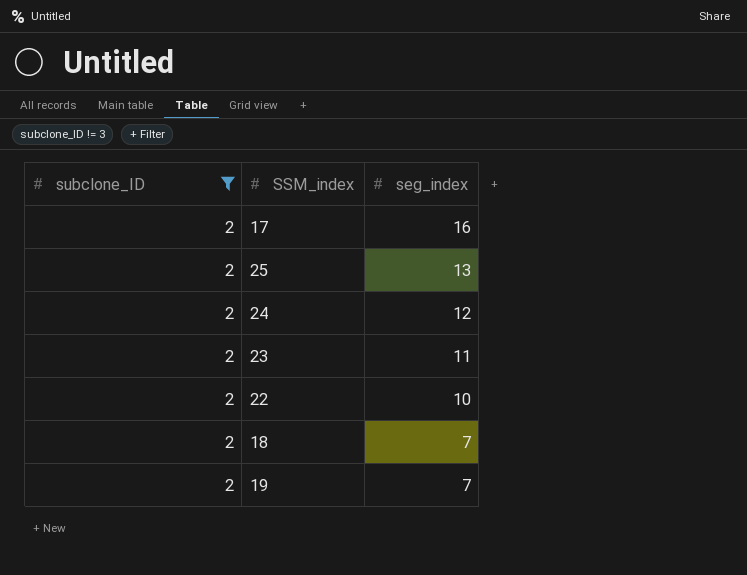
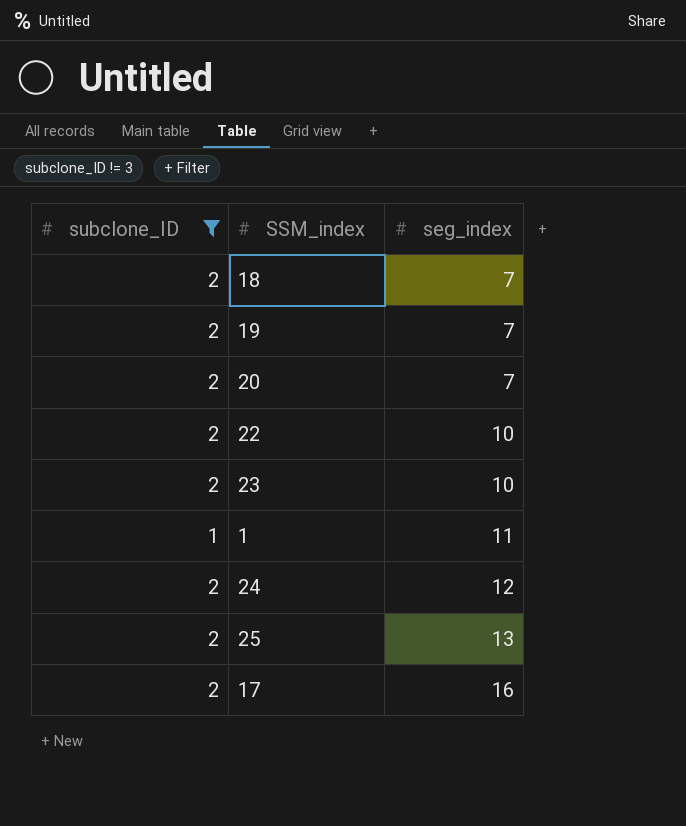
row order: seg_index descending -> seg_index ascending
row 20: none -> 2 | 7
23 | seg_index: 11 -> 10
row 1: none -> 1 | 11

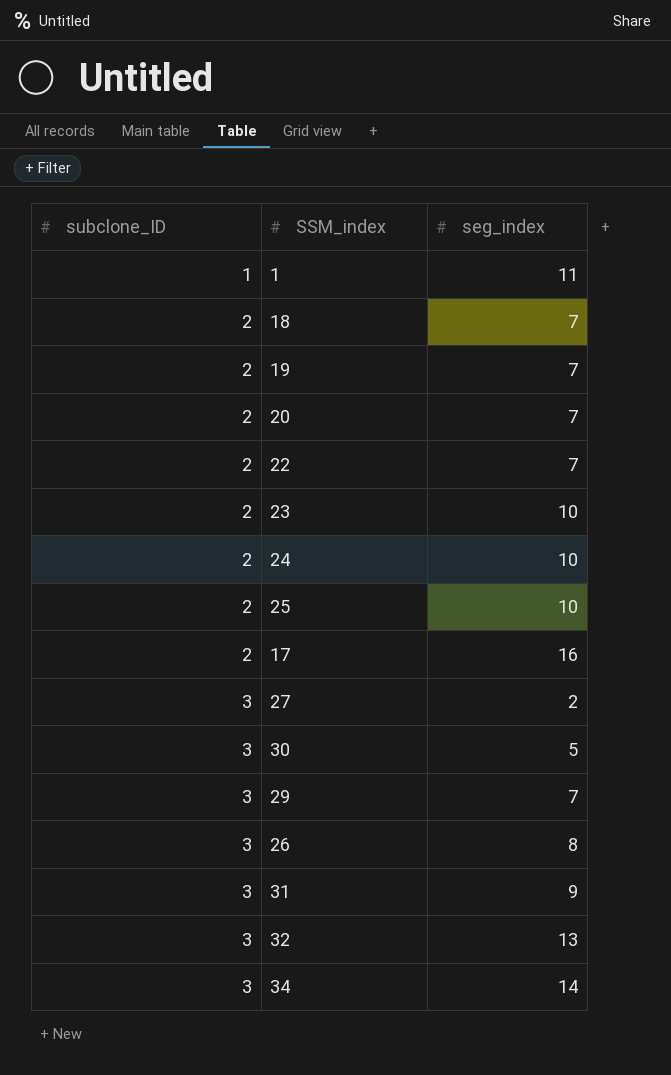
filter: subclone_ID != 3 -> none
row order: seg_index ascending -> subclone_ID ascending
22 | seg_index: 10 -> 7
24 | seg_index: 12 -> 10
25 | seg_index: 13 -> 10

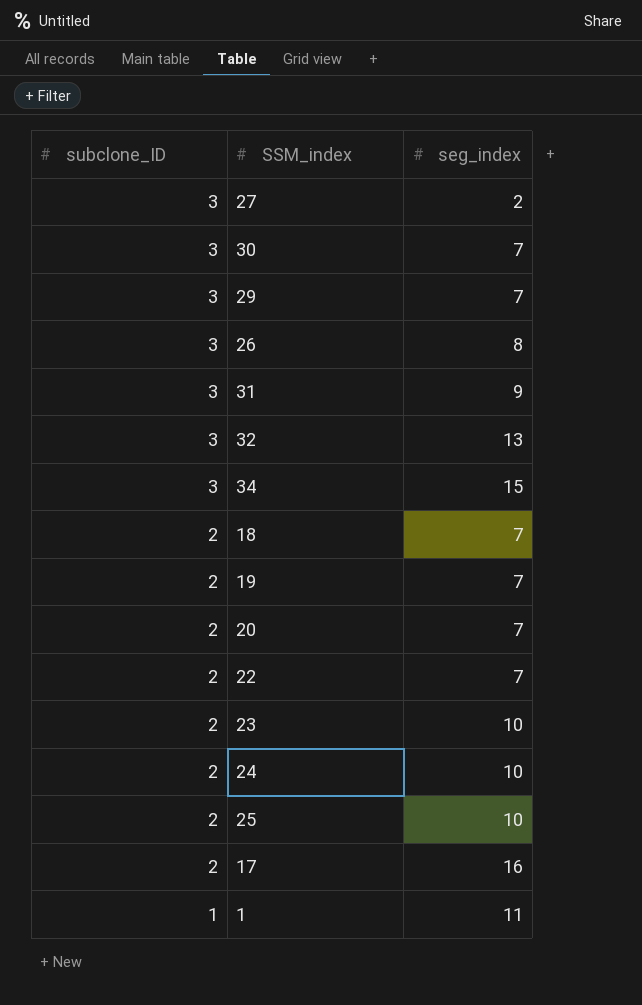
row order: subclone_ID ascending -> subclone_ID descending
30 | seg_index: 5 -> 7
34 | seg_index: 14 -> 15

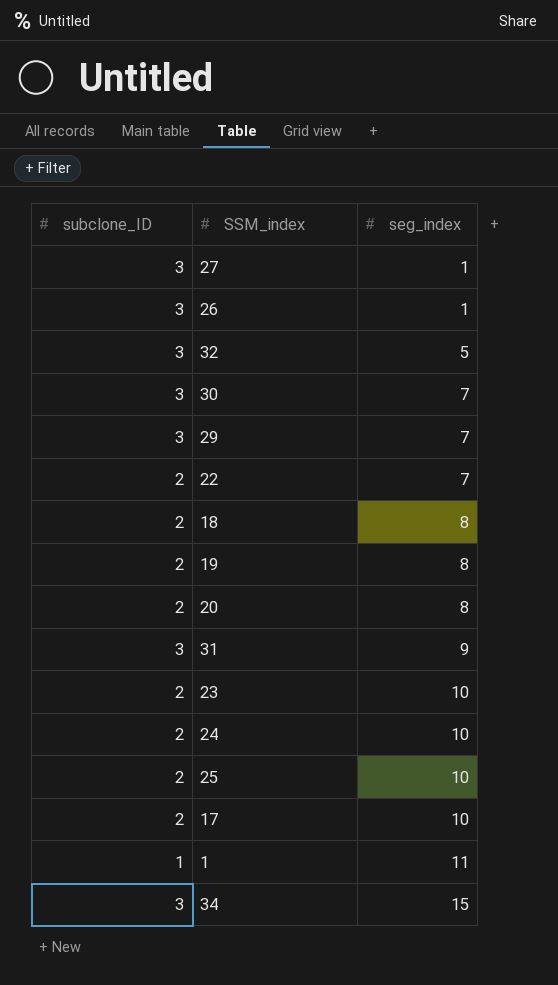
row order: subclone_ID descending -> seg_index ascending
27 | seg_index: 2 -> 1
26 | seg_index: 8 -> 1
32 | seg_index: 13 -> 5
18 | seg_index: 7 -> 8
19 | seg_index: 7 -> 8
20 | seg_index: 7 -> 8
17 | seg_index: 16 -> 10

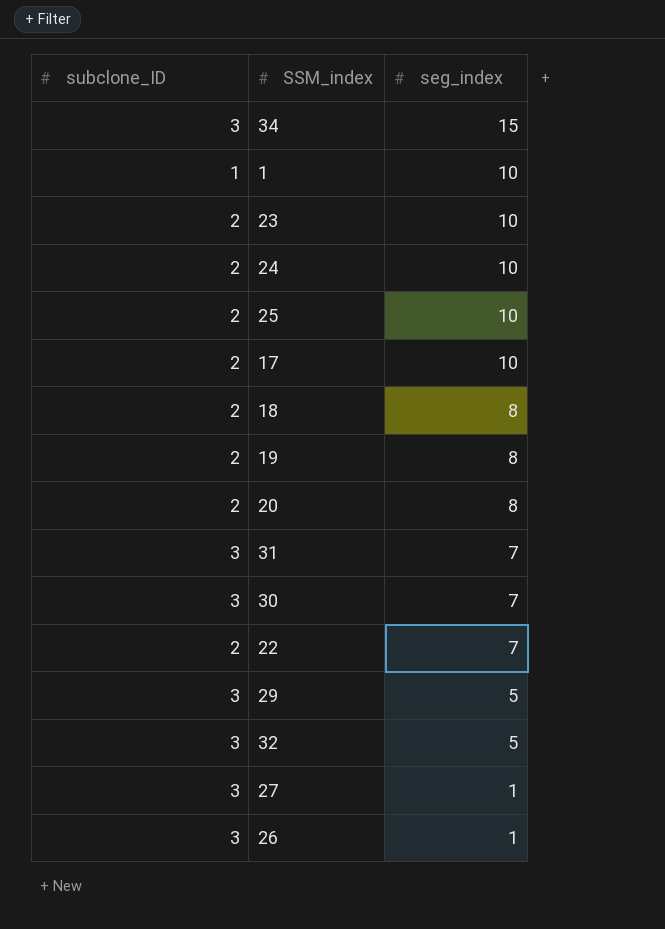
row order: seg_index ascending -> seg_index descending
1 | seg_index: 11 -> 10
31 | seg_index: 9 -> 7
29 | seg_index: 7 -> 5

